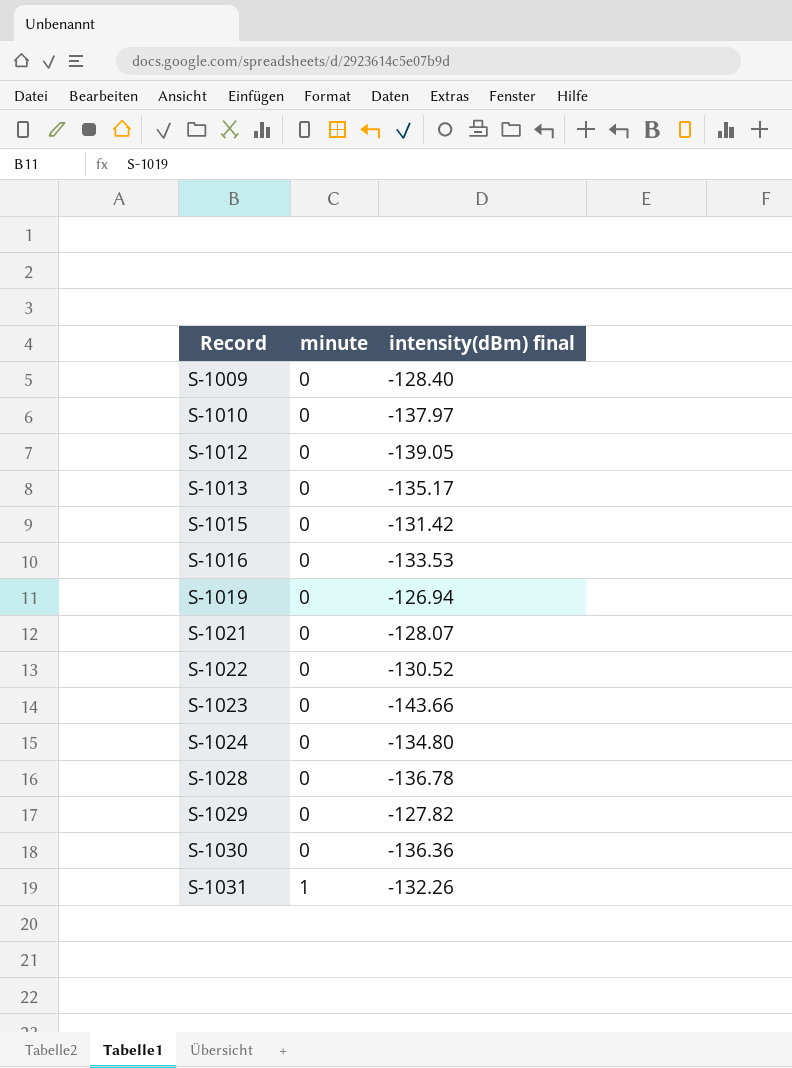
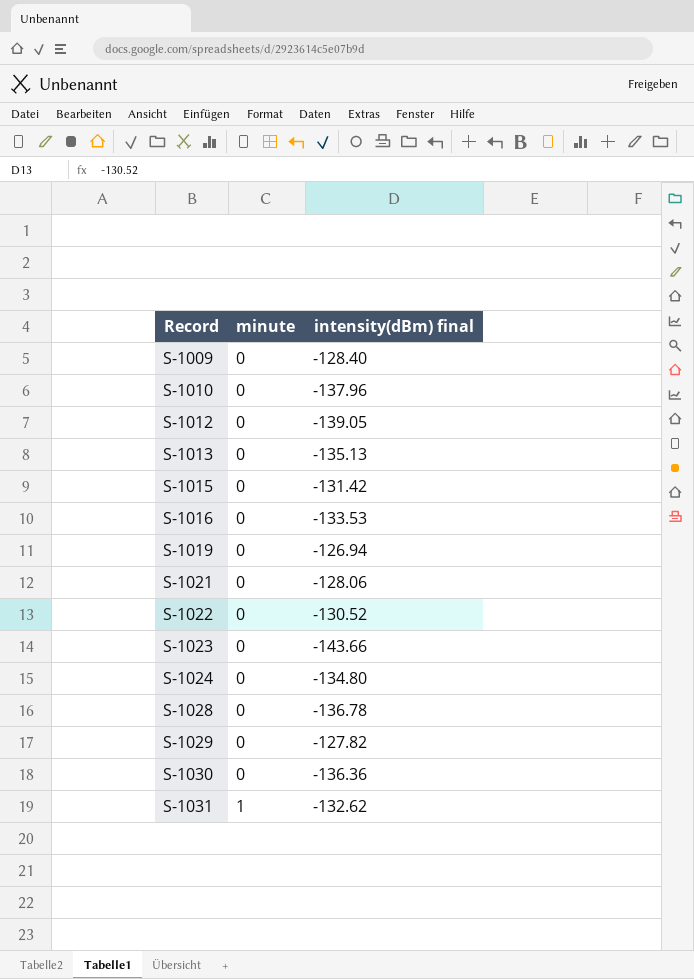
S-1010 | intensity(dBm) final: -137.97 -> -137.96
S-1013 | intensity(dBm) final: -135.17 -> -135.13
S-1021 | intensity(dBm) final: -128.07 -> -128.06
S-1031 | intensity(dBm) final: -132.26 -> -132.62

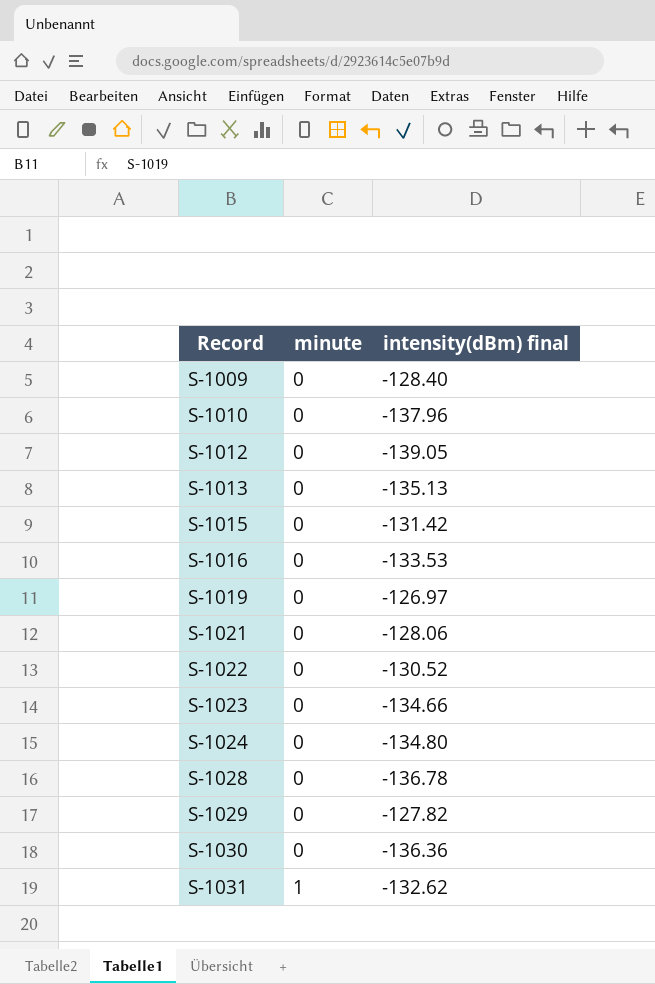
S-1019 | intensity(dBm) final: -126.94 -> -126.97
S-1023 | intensity(dBm) final: -143.66 -> -134.66

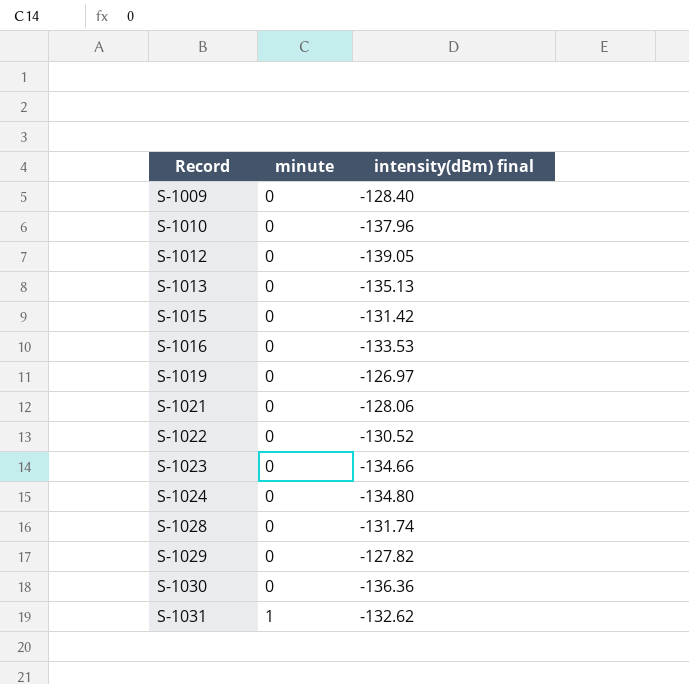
S-1028 | intensity(dBm) final: -136.78 -> -131.74

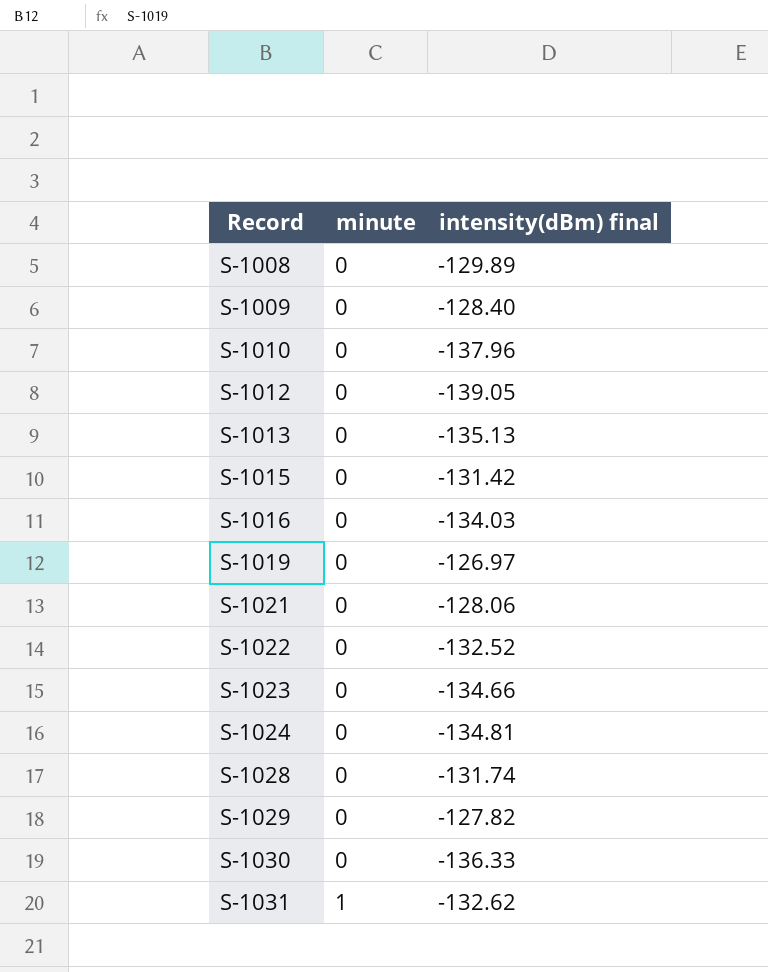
row S-1008: none -> 0 | -129.89
S-1016 | intensity(dBm) final: -133.53 -> -134.03
S-1022 | intensity(dBm) final: -130.52 -> -132.52
S-1024 | intensity(dBm) final: -134.80 -> -134.81
S-1030 | intensity(dBm) final: -136.36 -> -136.33

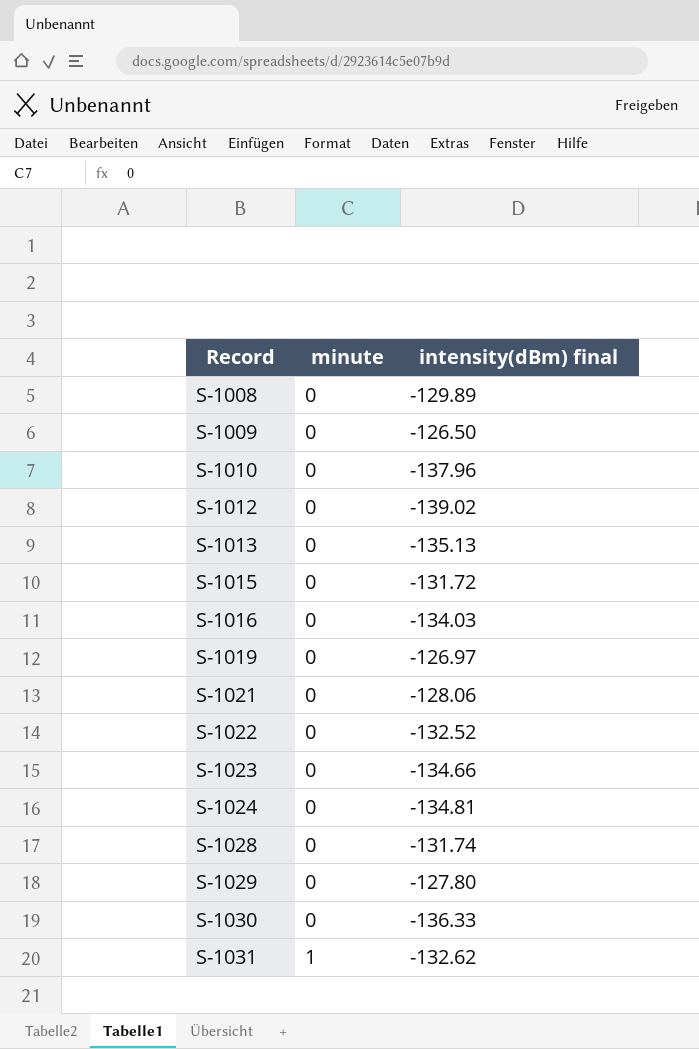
S-1009 | intensity(dBm) final: -128.40 -> -126.50
S-1012 | intensity(dBm) final: -139.05 -> -139.02
S-1015 | intensity(dBm) final: -131.42 -> -131.72
S-1029 | intensity(dBm) final: -127.82 -> -127.80

